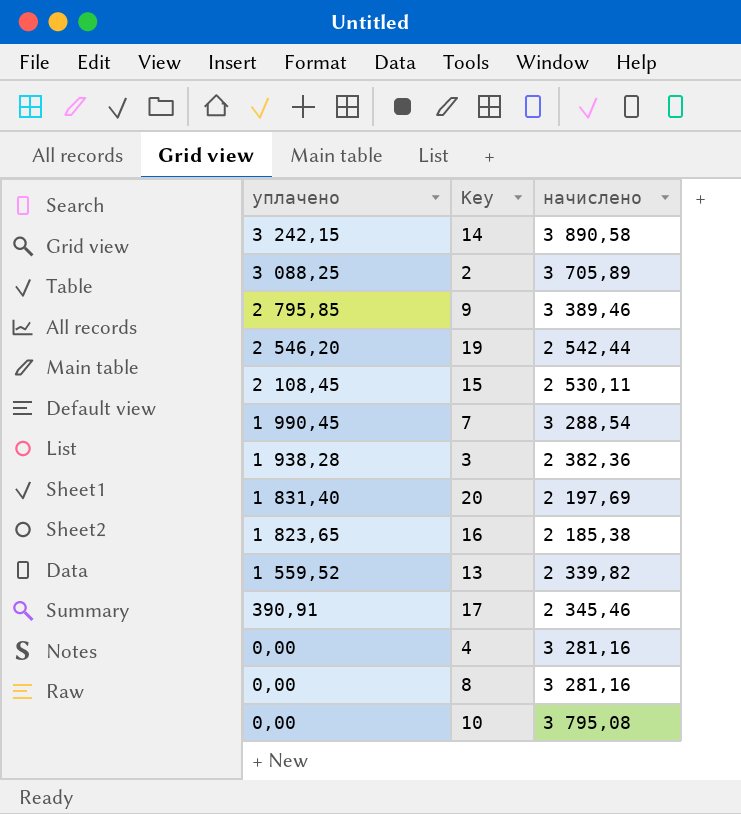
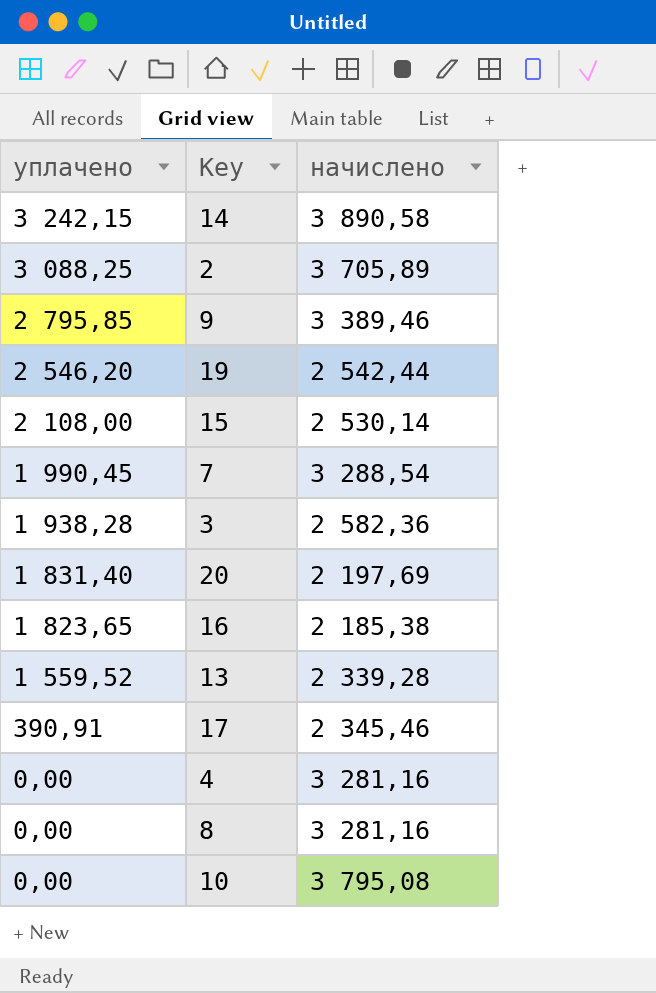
15 | уплачено: 2 108,45 -> 2 108,00
15 | начислено: 2 530,11 -> 2 530,14
3 | начислено: 2 382,36 -> 2 582,36
13 | начислено: 2 339,82 -> 2 339,28

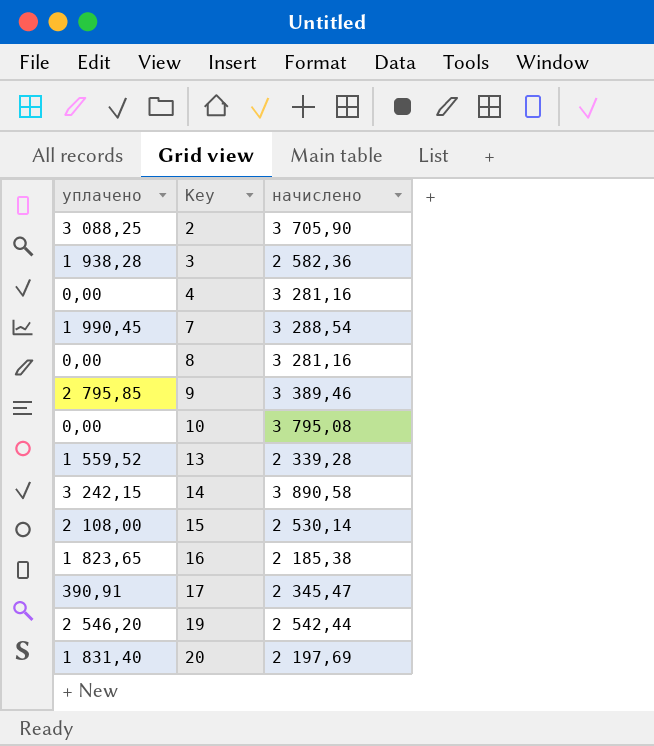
row order: уплачено descending -> Key ascending
2 | начислено: 3 705,89 -> 3 705,90
17 | начислено: 2 345,46 -> 2 345,47

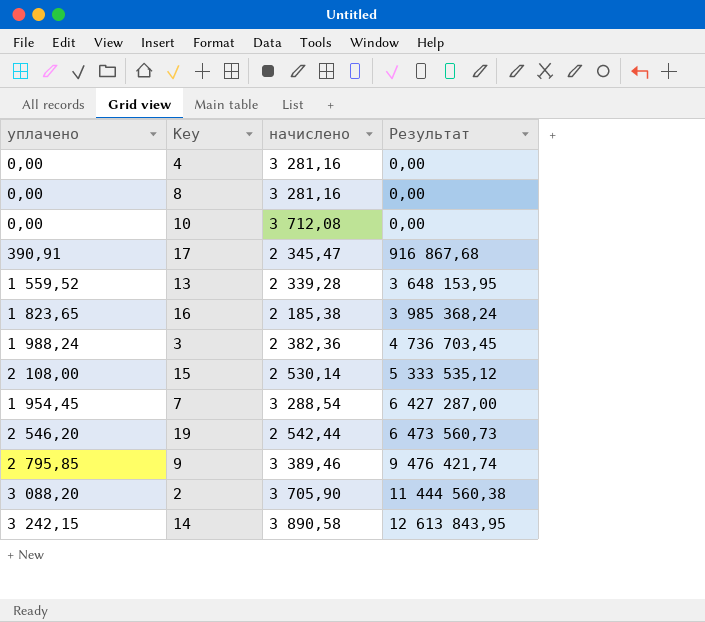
row order: Key ascending -> Результат ascending
column Результат | formula: none -> [уплачено] * [начислено]
row 20: 1 831,40 | 2 197,69 -> none
10 | начислено: 3 795,08 -> 3 712,08
3 | уплачено: 1 938,28 -> 1 988,24
3 | начислено: 2 582,36 -> 2 382,36
7 | уплачено: 1 990,45 -> 1 954,45
2 | уплачено: 3 088,25 -> 3 088,20

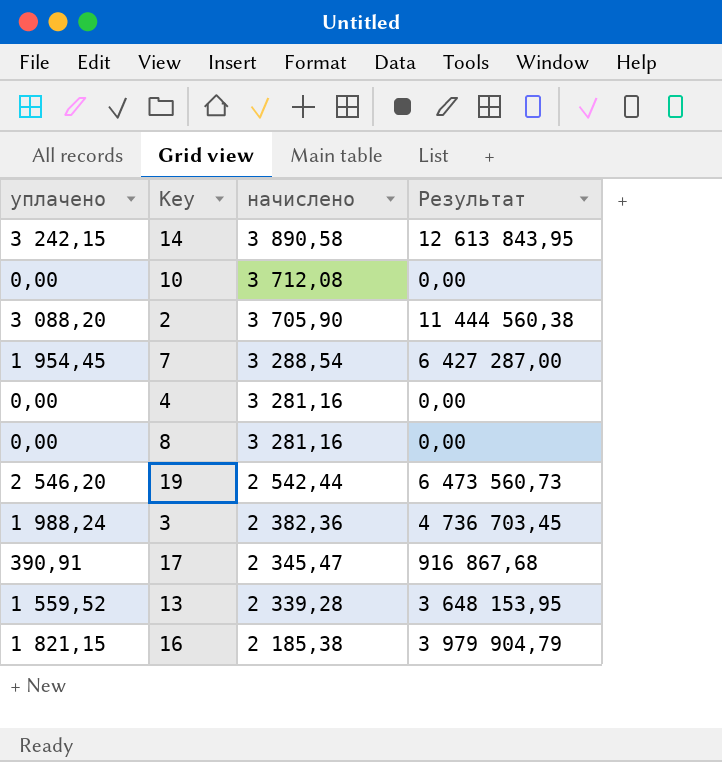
row order: Результат ascending -> начислено descending
row 15: 2 108,00 | 2 530,14 | 5 333 535,12 -> none
row 9: 2 795,85 | 3 389,46 | 9 476 421,74 -> none
16 | уплачено: 1 823,65 -> 1 821,15
16 | Результат: 3 985 368,24 -> 3 979 904,79

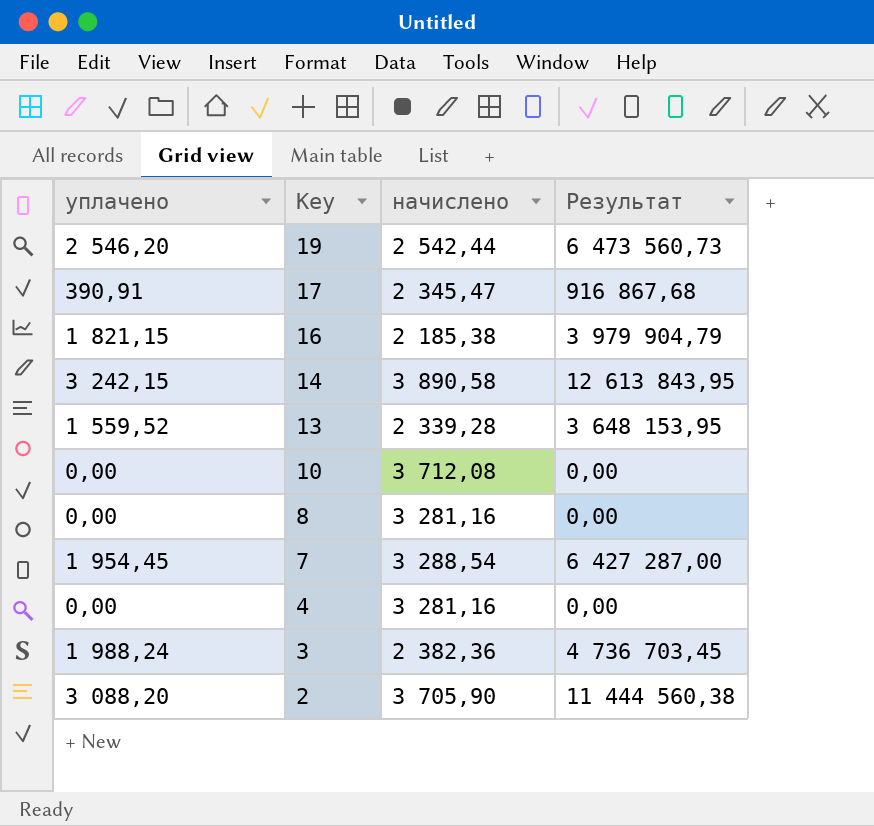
row order: начислено descending -> Key descending

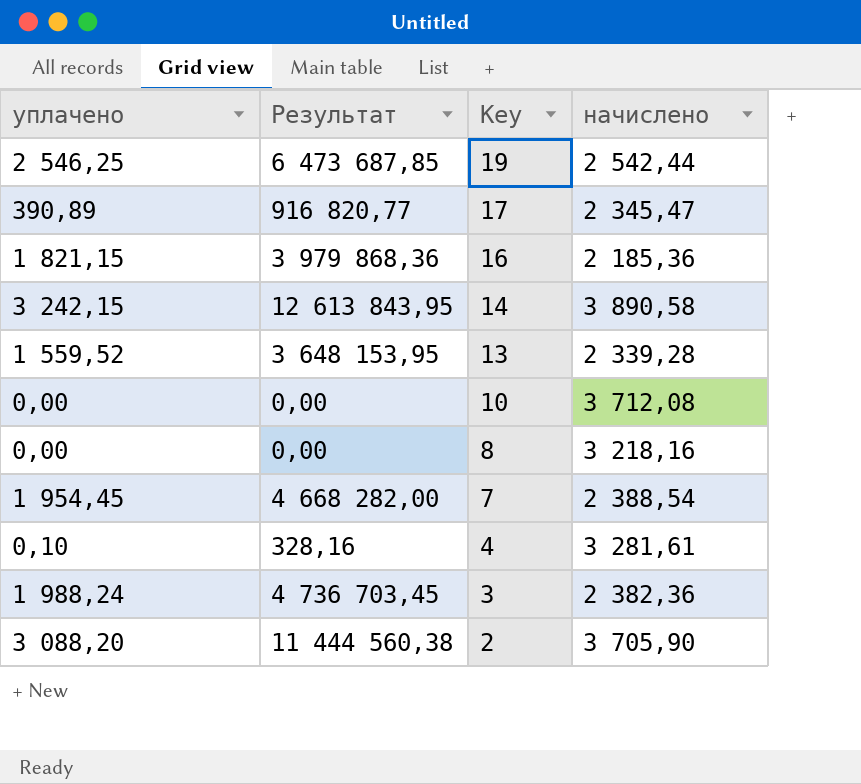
column Результат | position: 4 -> 2
19 | уплачено: 2 546,20 -> 2 546,25
19 | Результат: 6 473 560,73 -> 6 473 687,85
17 | уплачено: 390,91 -> 390,89
17 | Результат: 916 867,68 -> 916 820,77
16 | Результат: 3 979 904,79 -> 3 979 868,36
16 | начислено: 2 185,38 -> 2 185,36
8 | начислено: 3 281,16 -> 3 218,16
7 | Результат: 6 427 287,00 -> 4 668 282,00
7 | начислено: 3 288,54 -> 2 388,54
4 | уплачено: 0,00 -> 0,10
4 | Результат: 0,00 -> 328,16
4 | начислено: 3 281,16 -> 3 281,61

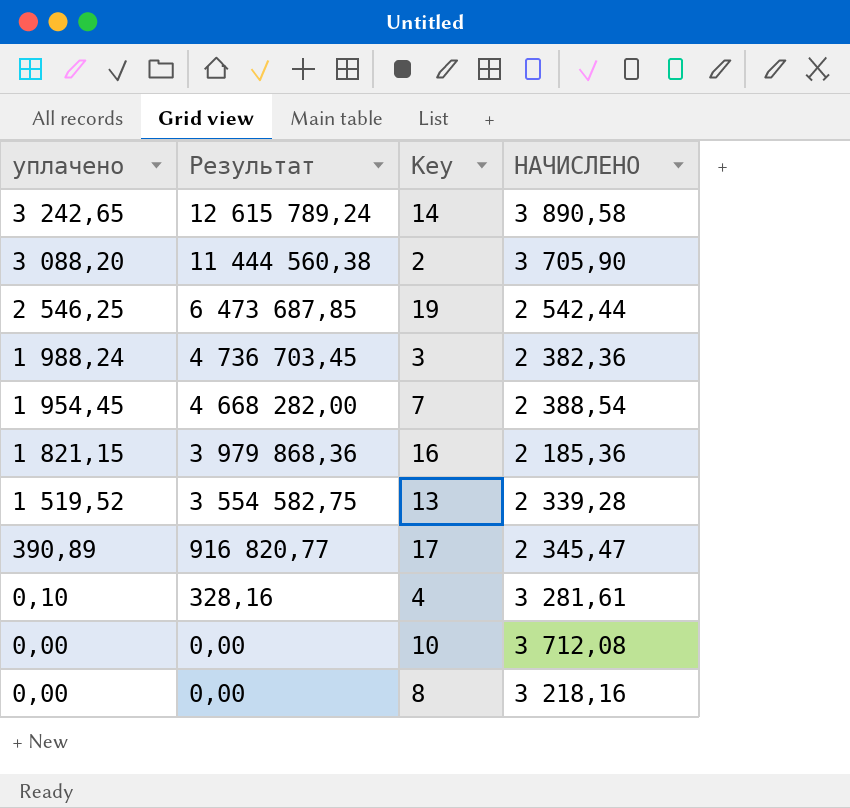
row order: Key descending -> уплачено descending
column name: начислено -> НАЧИСЛЕНО
14 | уплачено: 3 242,15 -> 3 242,65
14 | Результат: 12 613 843,95 -> 12 615 789,24
13 | уплачено: 1 559,52 -> 1 519,52
13 | Результат: 3 648 153,95 -> 3 554 582,75

